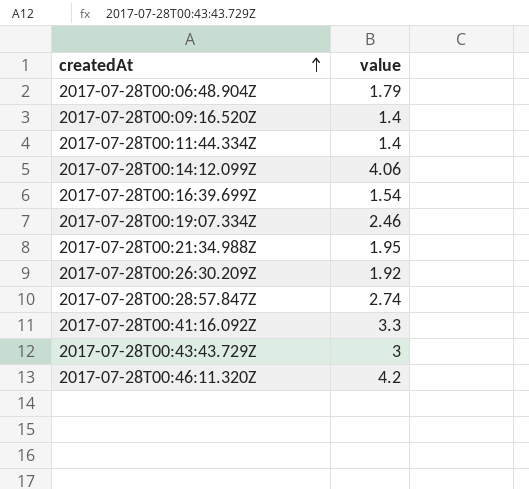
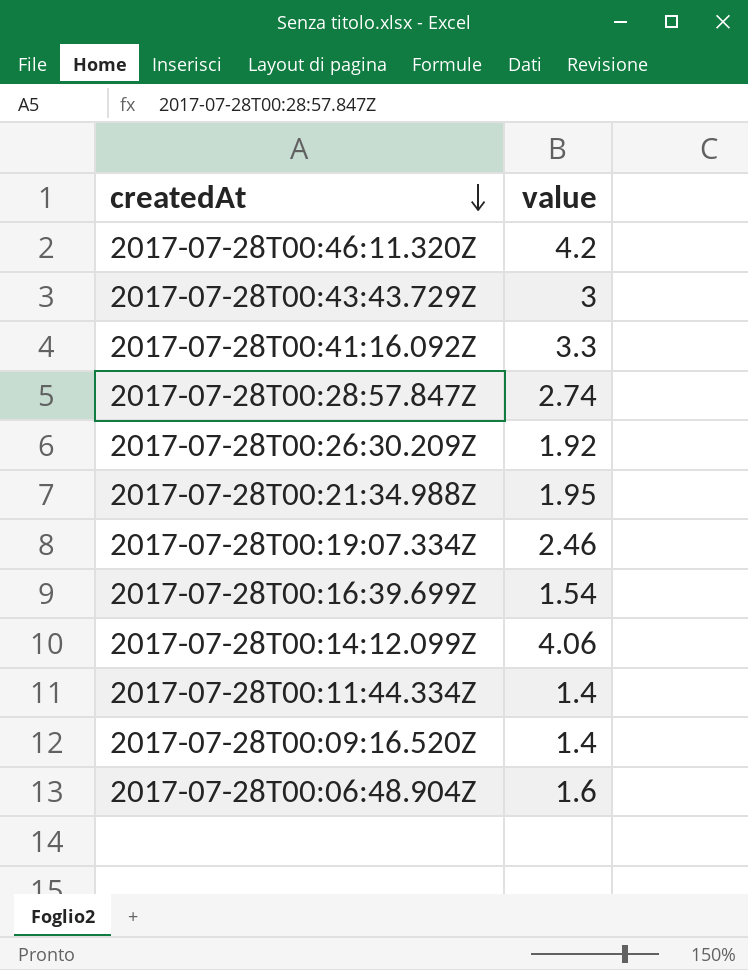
row order: createdAt ascending -> createdAt descending
2017-07-28T00:06:48.904Z | value: 1.79 -> 1.6

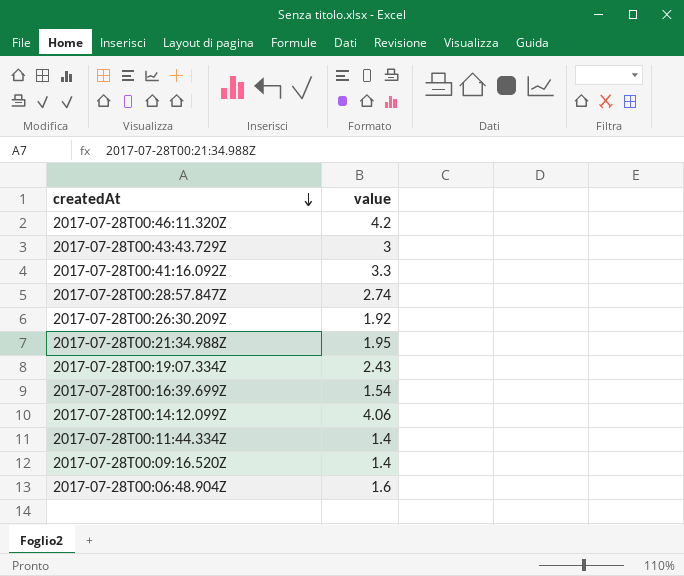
2017-07-28T00:19:07.334Z | value: 2.46 -> 2.43

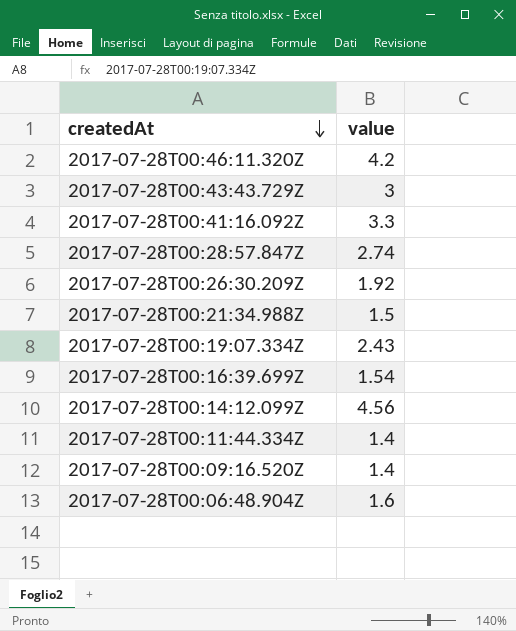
2017-07-28T00:21:34.988Z | value: 1.95 -> 1.5
2017-07-28T00:14:12.099Z | value: 4.06 -> 4.56

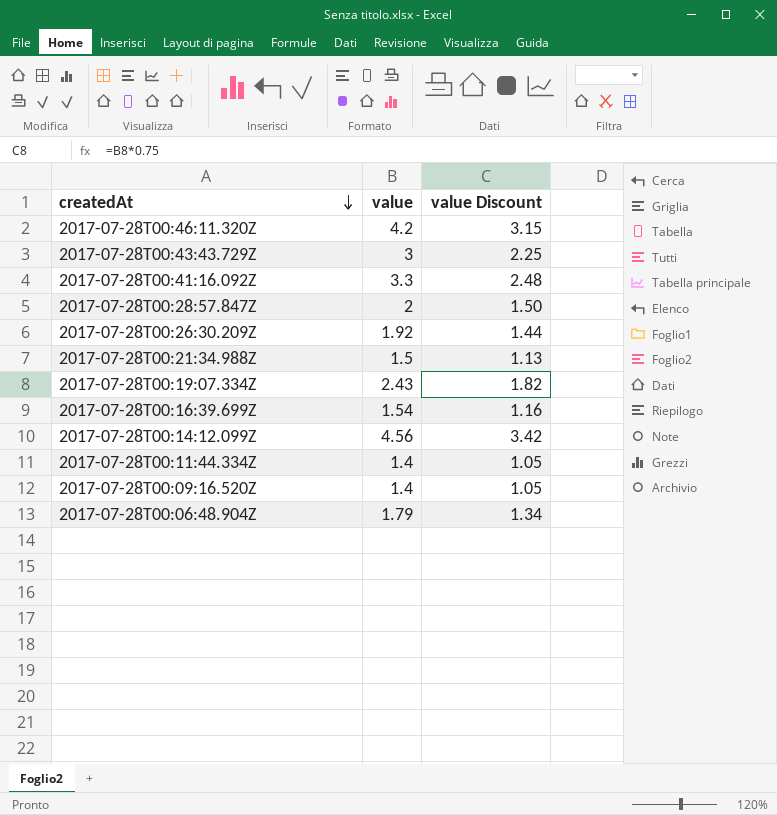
column value Discount | formula: none -> [value] * 0.75
2017-07-28T00:28:57.847Z | value: 2.74 -> 2
2017-07-28T00:06:48.904Z | value: 1.6 -> 1.79

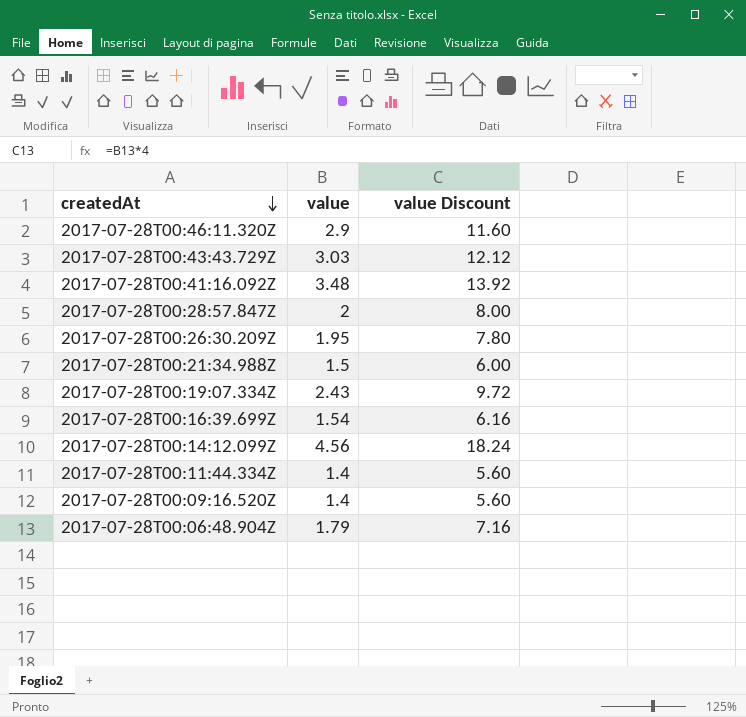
column value Discount | formula: [value] * 0.75 -> [value] * 4
2017-07-28T00:46:11.320Z | value: 4.2 -> 2.9
2017-07-28T00:43:43.729Z | value: 3 -> 3.03
2017-07-28T00:41:16.092Z | value: 3.3 -> 3.48
2017-07-28T00:26:30.209Z | value: 1.92 -> 1.95

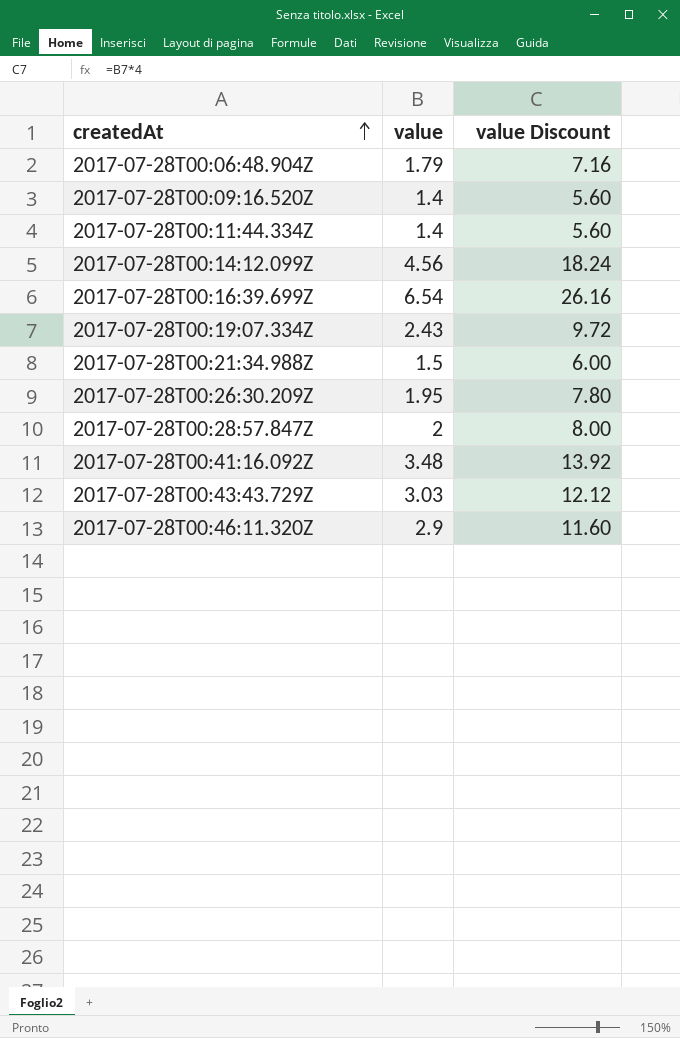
row order: createdAt descending -> createdAt ascending
2017-07-28T00:16:39.699Z | value: 1.54 -> 6.54
2017-07-28T00:16:39.699Z | value Discount: 6.16 -> 26.16

